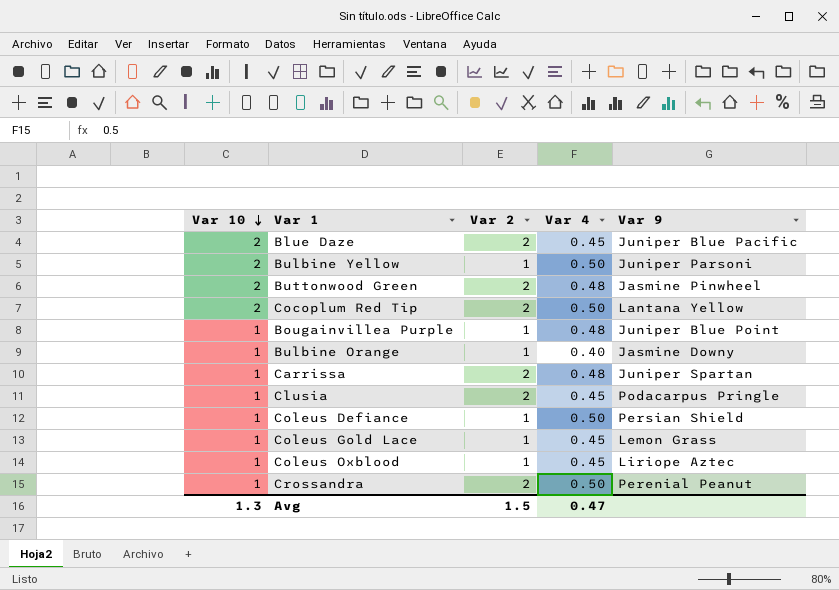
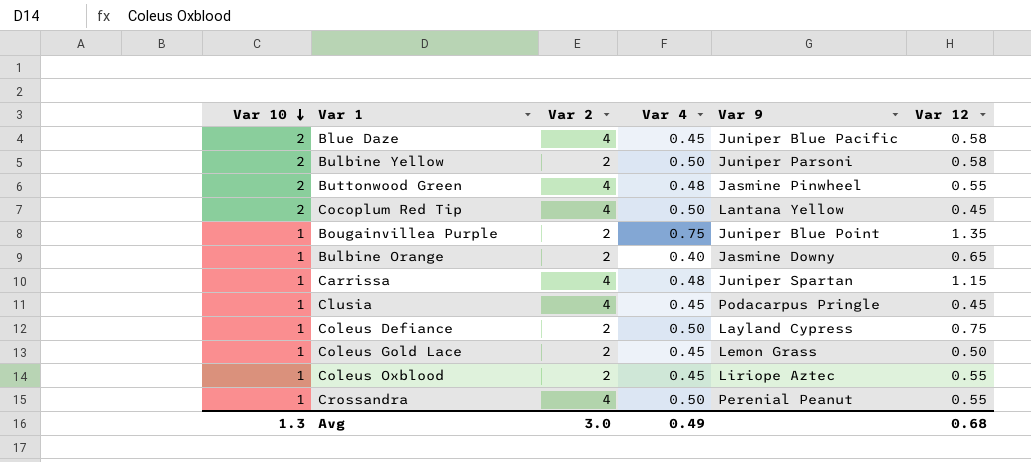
column Var 12 | position: none -> 6
Blue Daze | Var 2: 2 -> 4
Bulbine Yellow | Var 2: 1 -> 2
Buttonwood Green | Var 2: 2 -> 4
Cocoplum Red Tip | Var 2: 2 -> 4
Bougainvillea Purple | Var 2: 1 -> 2
Bougainvillea Purple | Var 4: 0.48 -> 0.75
Bulbine Orange | Var 2: 1 -> 2
Carrissa | Var 2: 2 -> 4
Clusia | Var 2: 2 -> 4
Coleus Defiance | Var 2: 1 -> 2
Coleus Defiance | Var 9: Persian Shield -> Layland Cypress
Coleus Gold Lace | Var 2: 1 -> 2
Coleus Oxblood | Var 2: 1 -> 2
Crossandra | Var 2: 2 -> 4
Avg | Var 2: 1.5 -> 3.0
Avg | Var 4: 0.47 -> 0.49

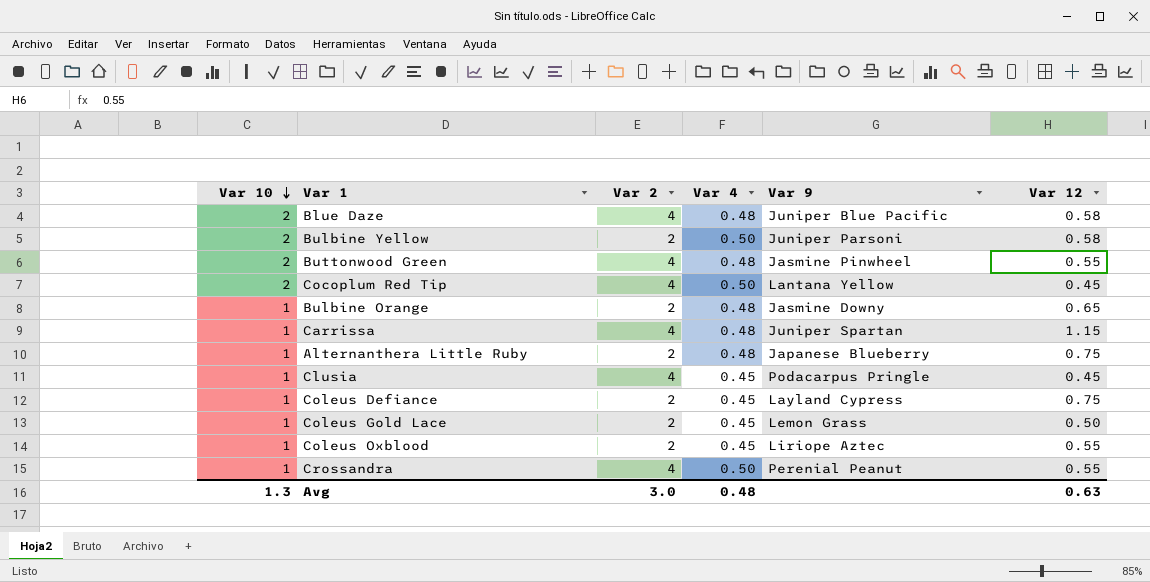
row Bougainvillea Purple: 1 | 2 | 0.75 | Juniper Blue Point | 1.35 -> none
Blue Daze | Var 4: 0.45 -> 0.48
Bulbine Orange | Var 4: 0.40 -> 0.48
row Alternanthera Little Ruby: none -> 1 | 2 | 0.48 | Japanese Blueberry | 0.75
Coleus Defiance | Var 4: 0.50 -> 0.45
Avg | Var 4: 0.49 -> 0.48
Avg | Var 12: 0.68 -> 0.63

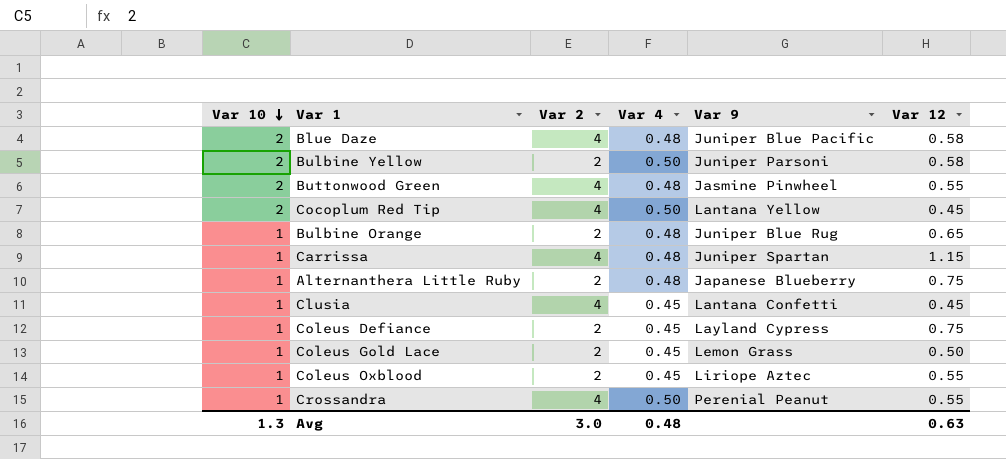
Bulbine Orange | Var 9: Jasmine Downy -> Juniper Blue Rug
Clusia | Var 9: Podacarpus Pringle -> Lantana Confetti

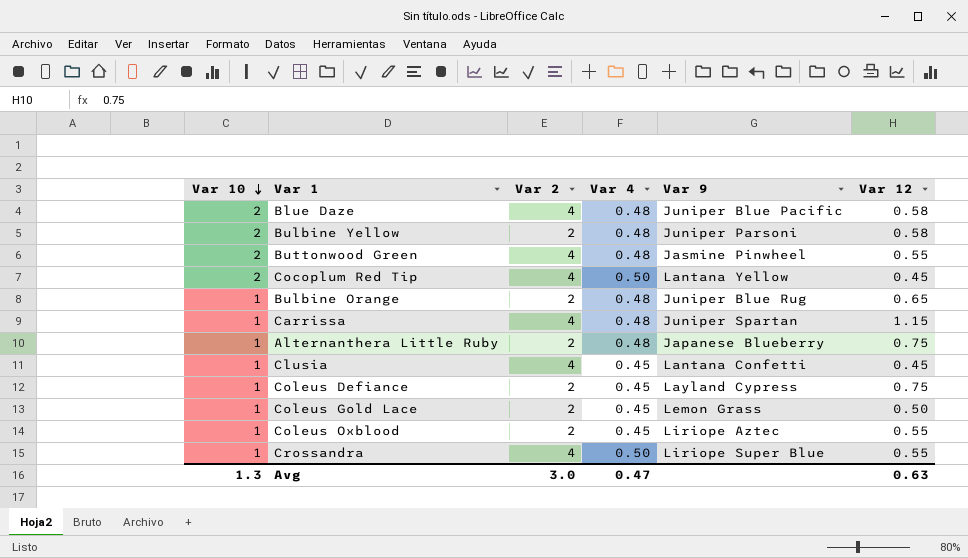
Bulbine Yellow | Var 4: 0.50 -> 0.48
Crossandra | Var 9: Perenial Peanut -> Liriope Super Blue
Avg | Var 4: 0.48 -> 0.47

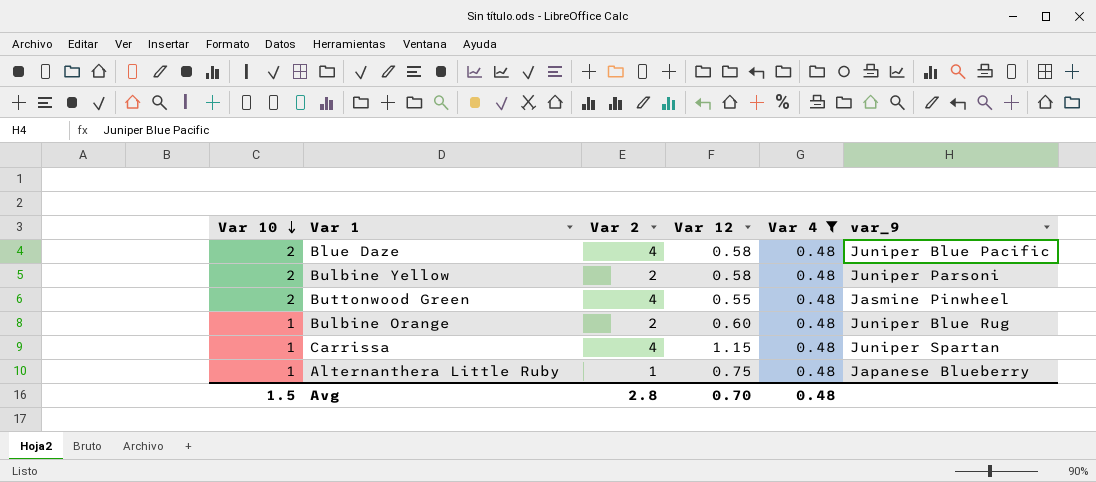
filter: none -> Var 4 = 0.48
column Var 12 | position: 6 -> 4
column name: Var 9 -> var_9
Bulbine Orange | Var 12: 0.65 -> 0.60
Alternanthera Little Ruby | Var 2: 2 -> 1
Avg | Var 10: 1.3 -> 1.5
Avg | Var 2: 3.0 -> 2.8
Avg | Var 12: 0.63 -> 0.70
Avg | Var 4: 0.47 -> 0.48

